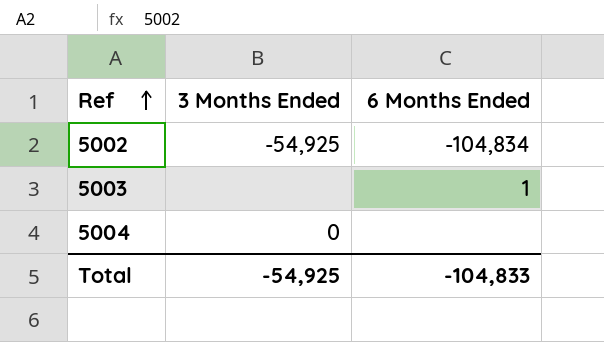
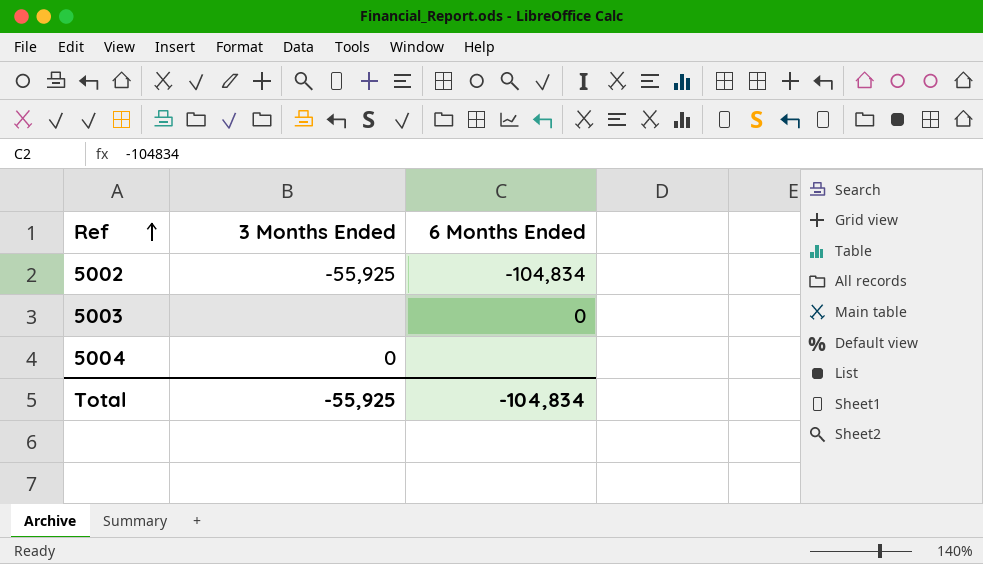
5002 | 3 Months Ended: -54,925 -> -55,925
5003 | 6 Months Ended: 1 -> 0
Total | 3 Months Ended: -54,925 -> -55,925
Total | 6 Months Ended: -104,833 -> -104,834

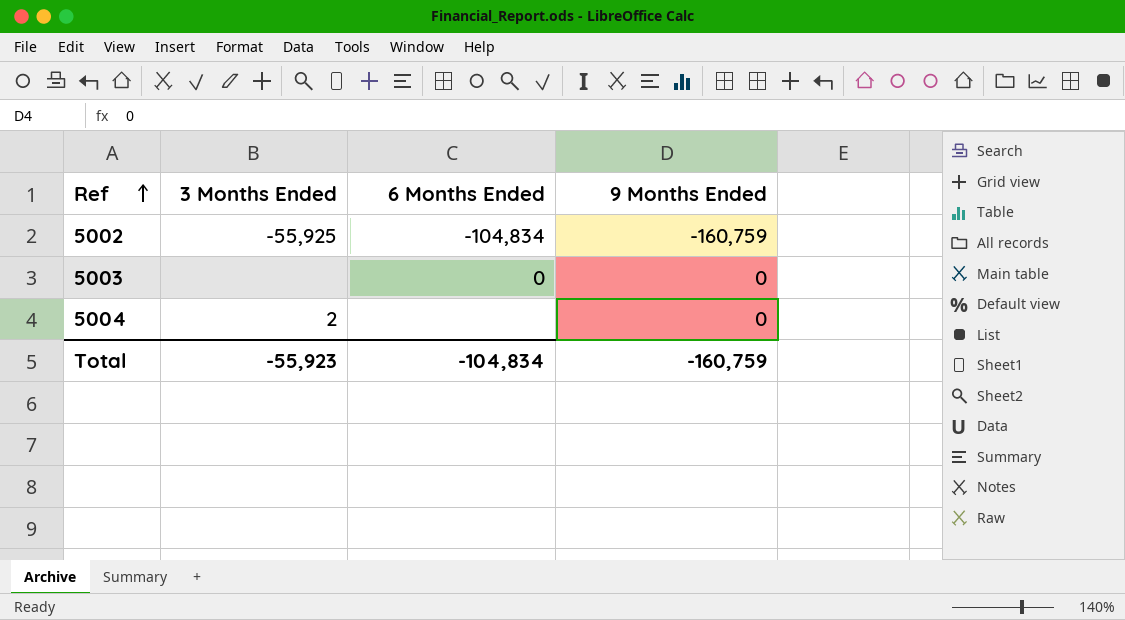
column 9 Months Ended | position: none -> 4
5004 | 3 Months Ended: 0 -> 2
Total | 3 Months Ended: -55,925 -> -55,923

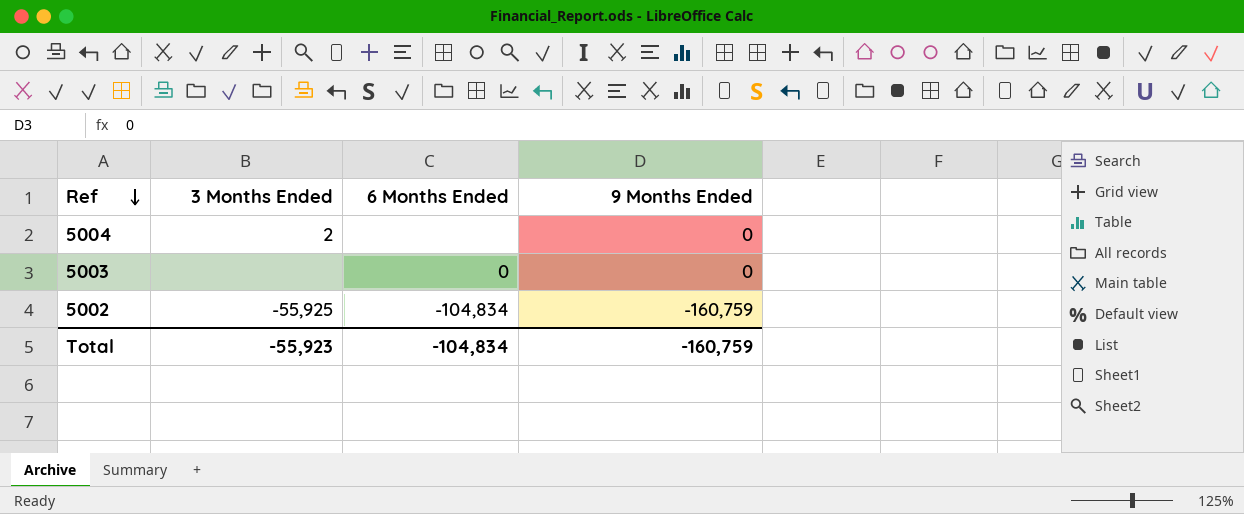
row order: Ref ascending -> Ref descending

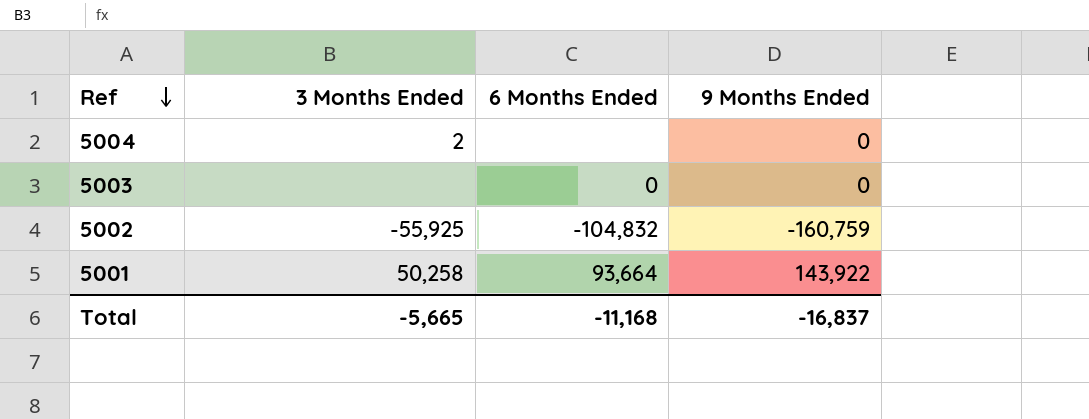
5002 | 6 Months Ended: -104,834 -> -104,832
row 5001: none -> 50,258 | 93,664 | 143,922
Total | 3 Months Ended: -55,923 -> -5,665
Total | 6 Months Ended: -104,834 -> -11,168
Total | 9 Months Ended: -160,759 -> -16,837

